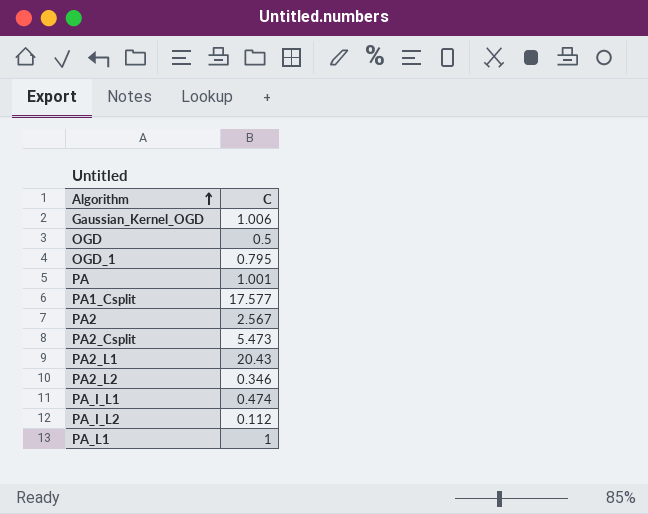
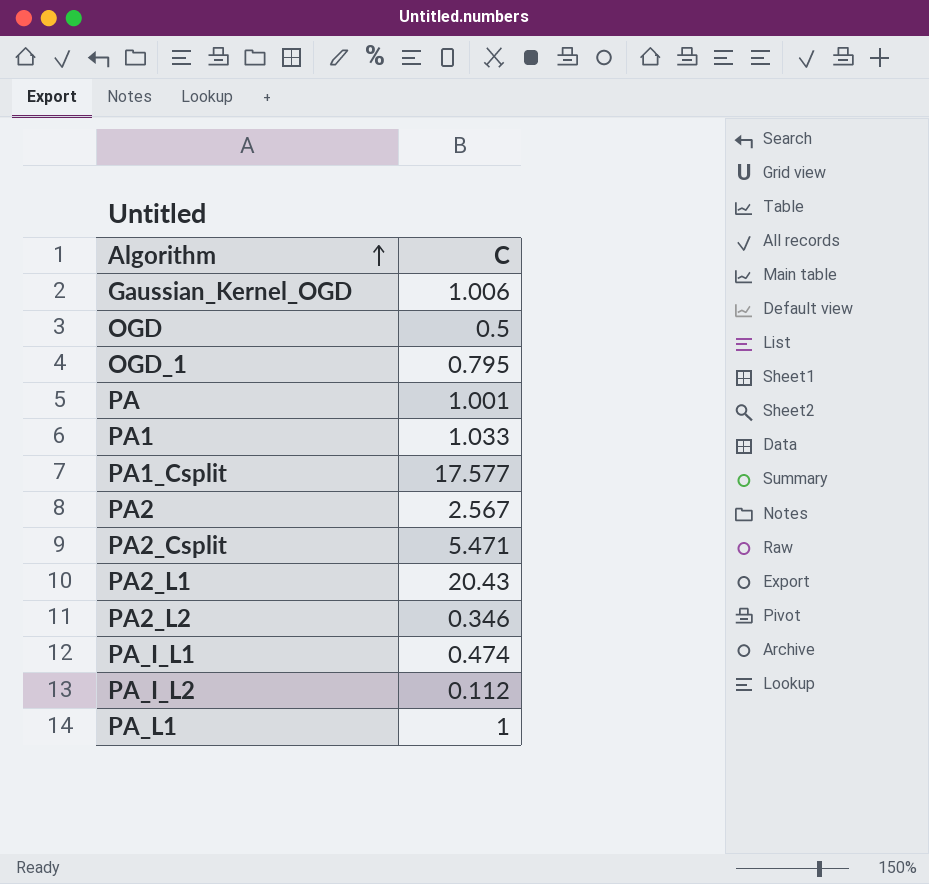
row PA1: none -> 1.033
PA2_Csplit | C: 5.473 -> 5.471

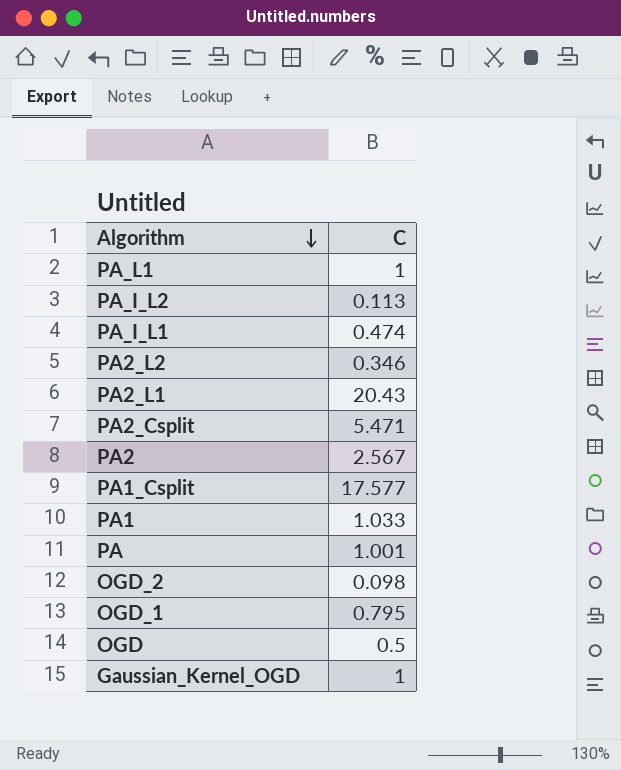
row order: Algorithm ascending -> Algorithm descending
PA_I_L2 | C: 0.112 -> 0.113
row OGD_2: none -> 0.098
Gaussian_Kernel_OGD | C: 1.006 -> 1

